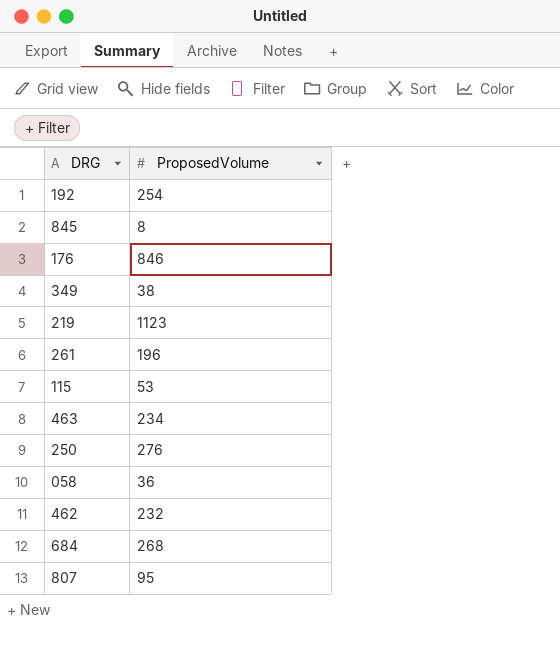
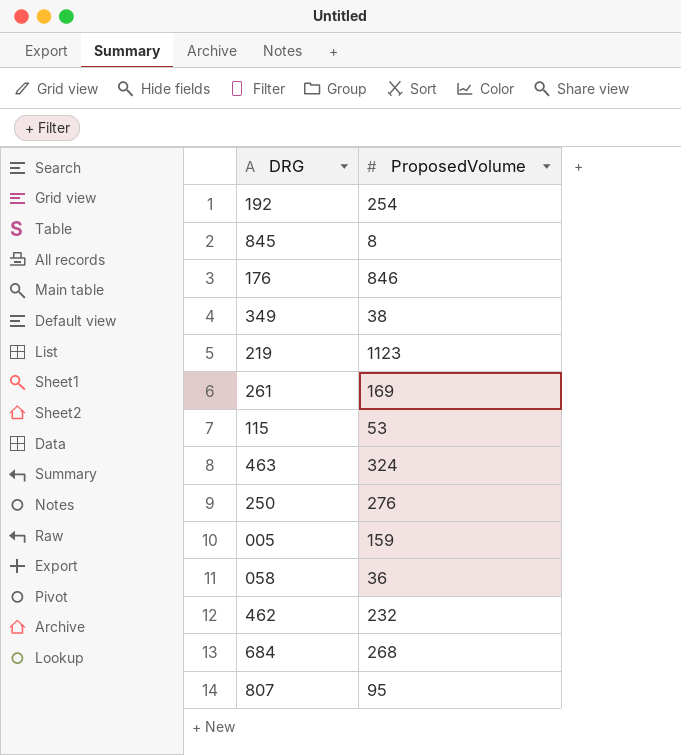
261 | ProposedVolume: 196 -> 169
463 | ProposedVolume: 234 -> 324
row 005: none -> 159

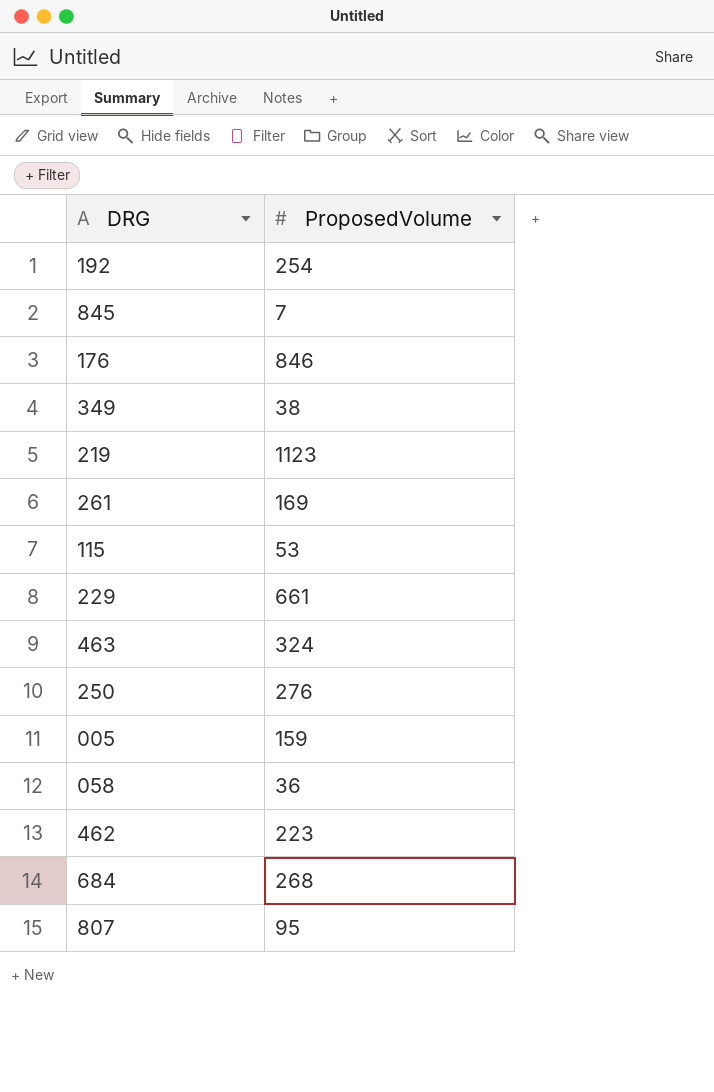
845 | ProposedVolume: 8 -> 7
row 229: none -> 661
462 | ProposedVolume: 232 -> 223

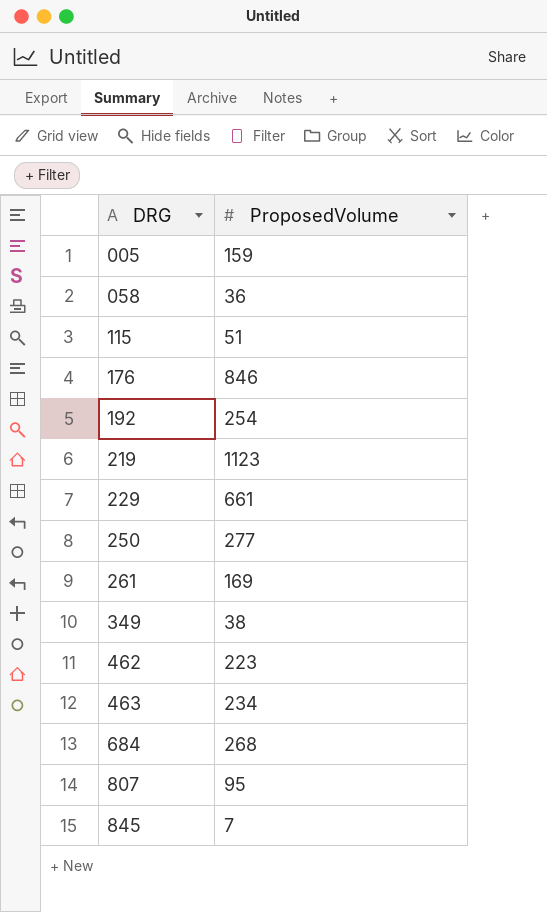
row order: none -> DRG ascending
115 | ProposedVolume: 53 -> 51
250 | ProposedVolume: 276 -> 277
463 | ProposedVolume: 324 -> 234

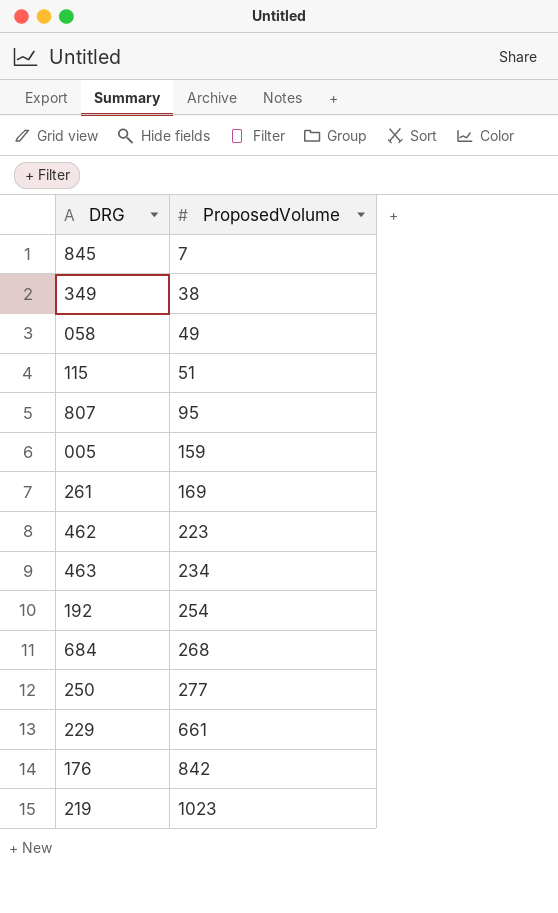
row order: DRG ascending -> ProposedVolume ascending
058 | ProposedVolume: 36 -> 49
176 | ProposedVolume: 846 -> 842
219 | ProposedVolume: 1123 -> 1023

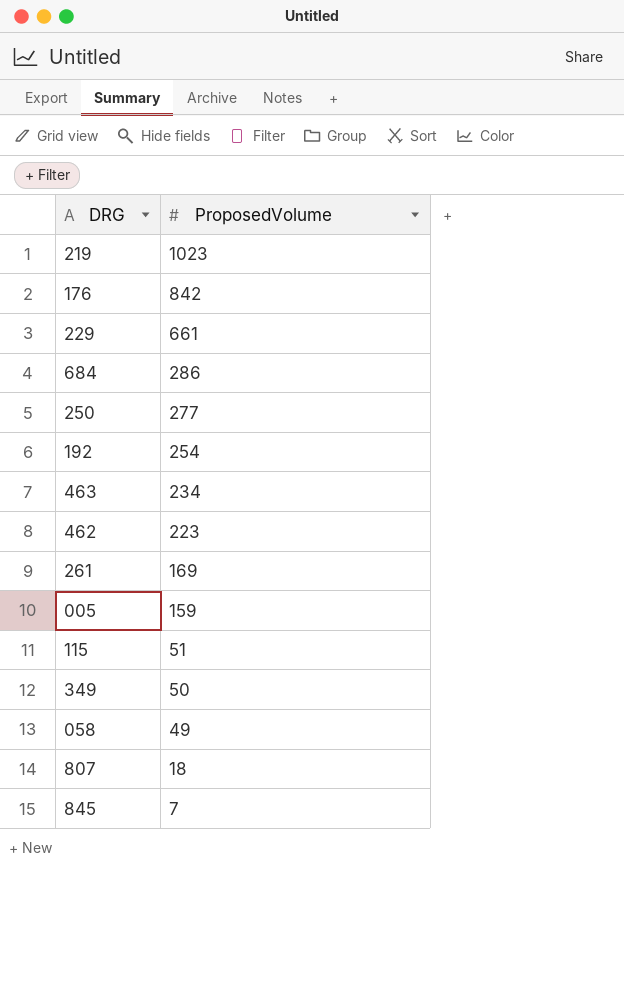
row order: ProposedVolume ascending -> ProposedVolume descending
684 | ProposedVolume: 268 -> 286
349 | ProposedVolume: 38 -> 50
807 | ProposedVolume: 95 -> 18

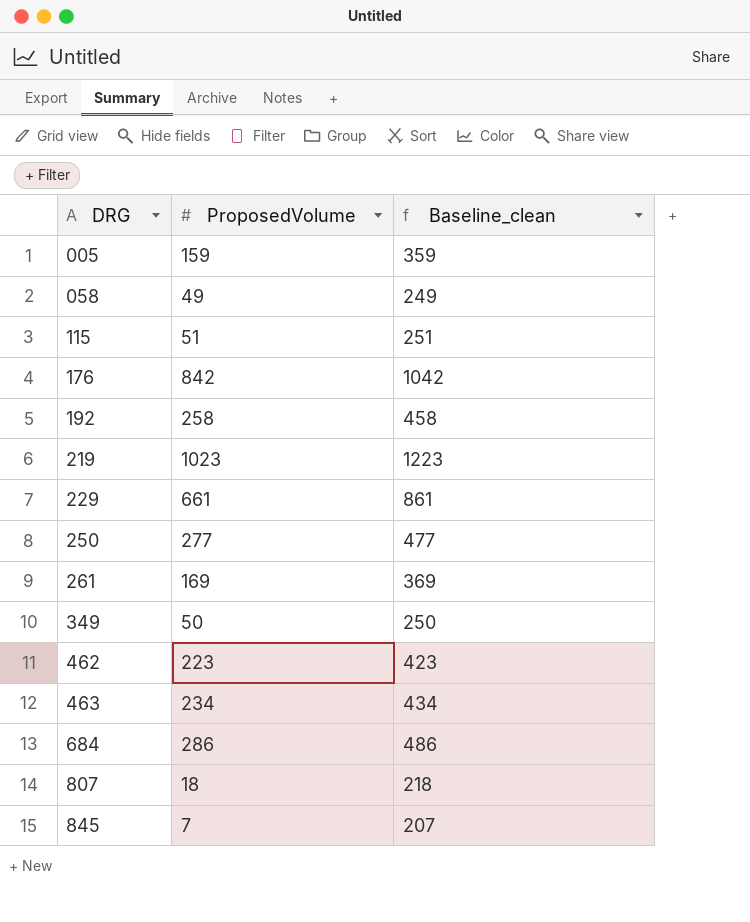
row order: ProposedVolume descending -> DRG ascending
column Baseline_clean | formula: none -> [ProposedVolume] + 200
192 | ProposedVolume: 254 -> 258

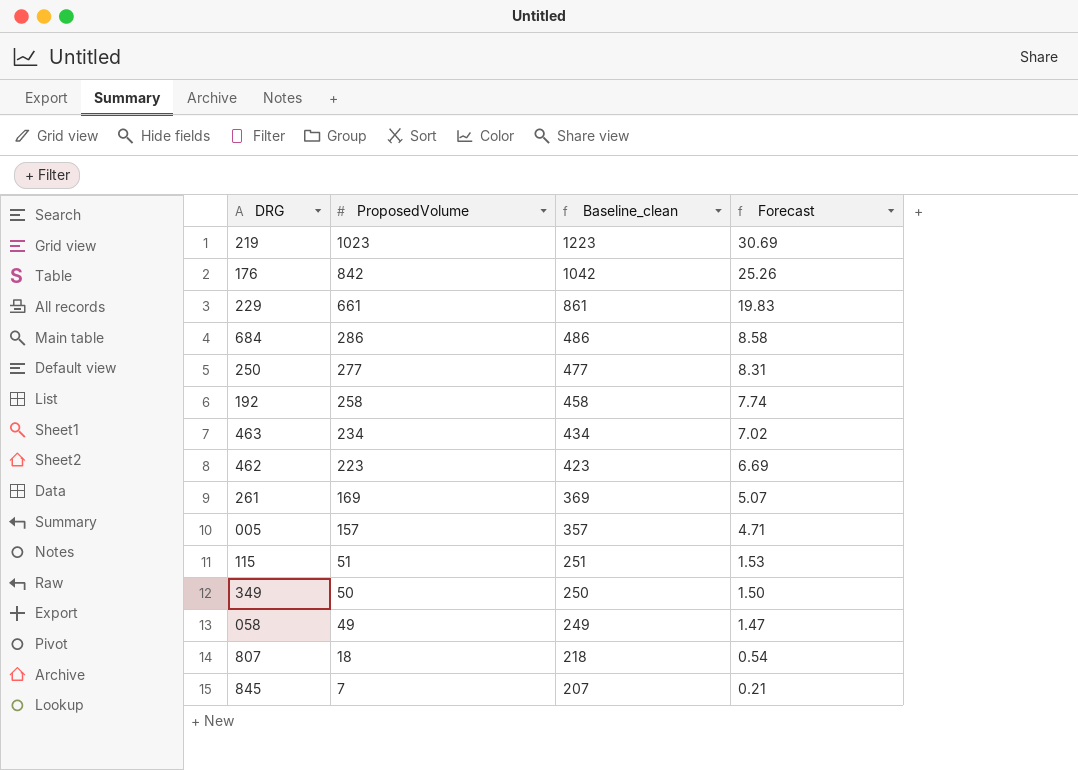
row order: DRG ascending -> ProposedVolume descending
column Forecast | formula: none -> [ProposedVolume] * 0.03
005 | ProposedVolume: 159 -> 157
005 | Baseline_clean: 359 -> 357

